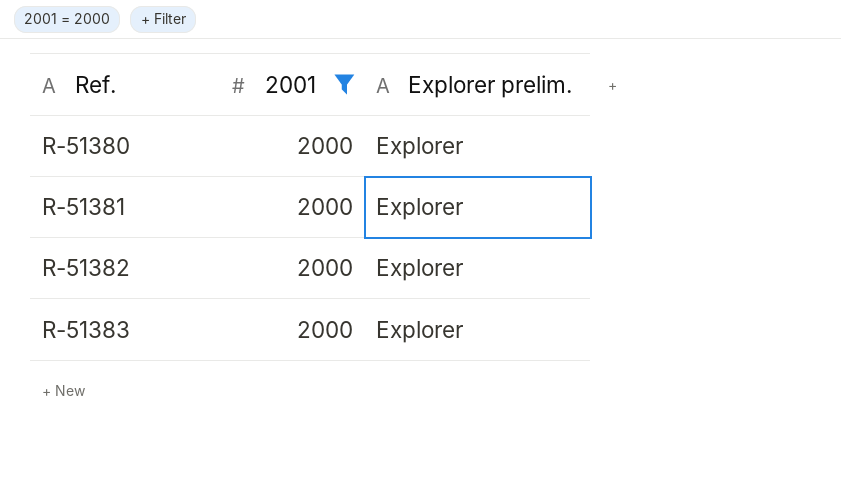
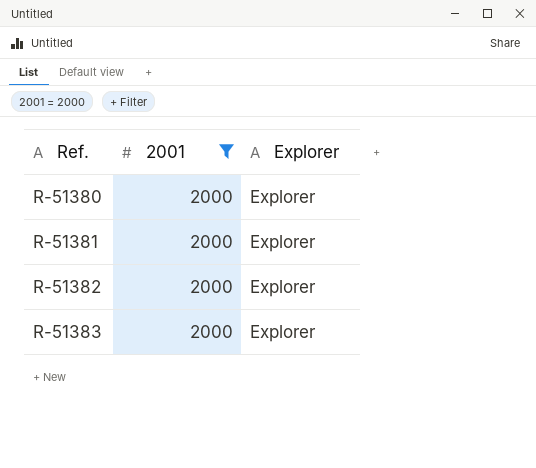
column name: Explorer prelim. -> Explorer

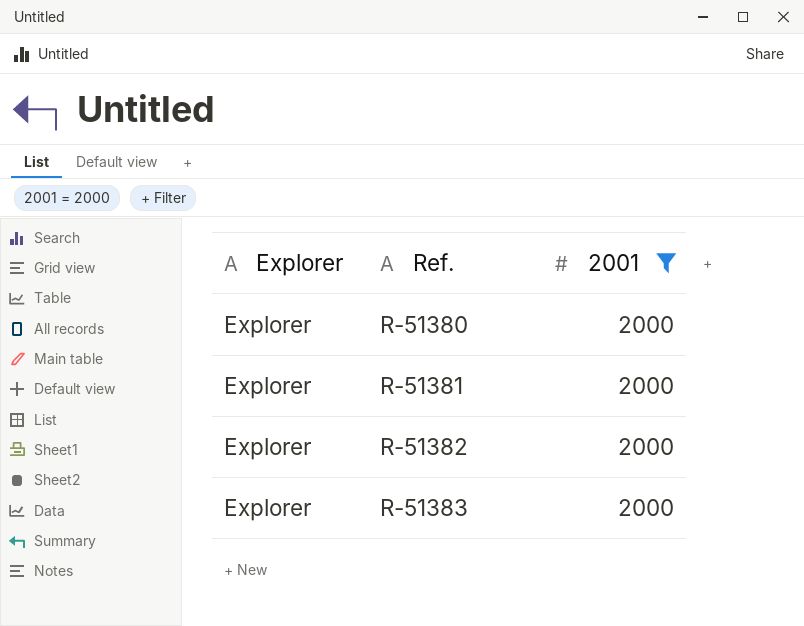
column Explorer | position: 3 -> 1

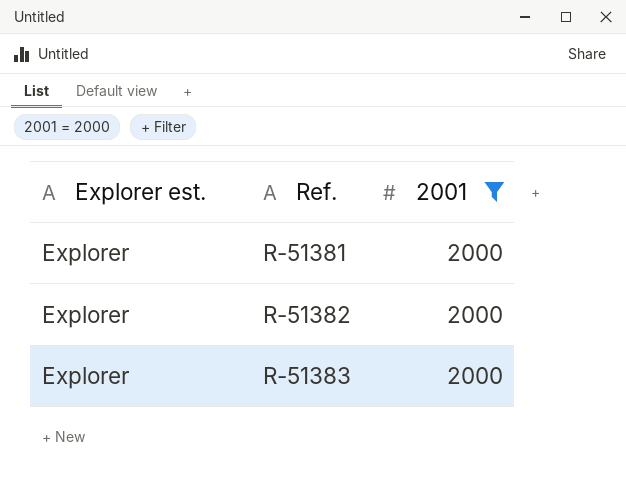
column name: Explorer -> Explorer est.
row R-51380: Explorer | 2000 -> none

